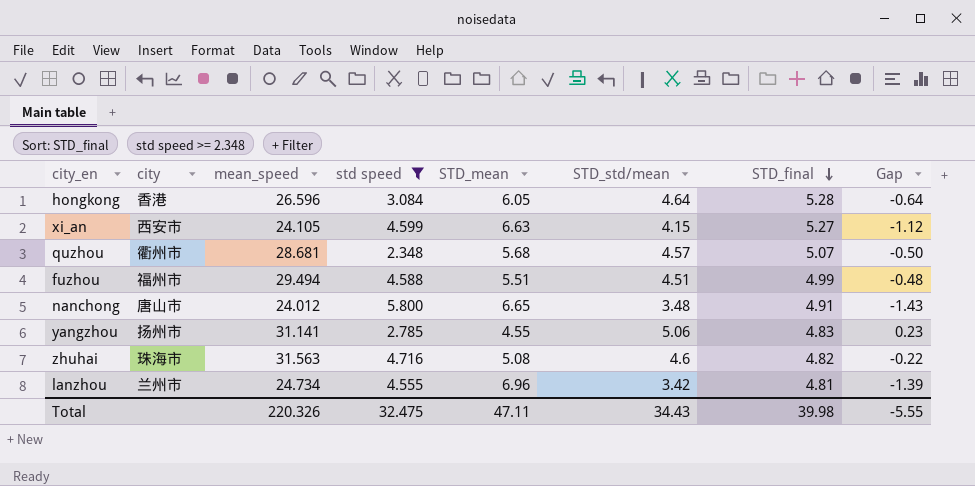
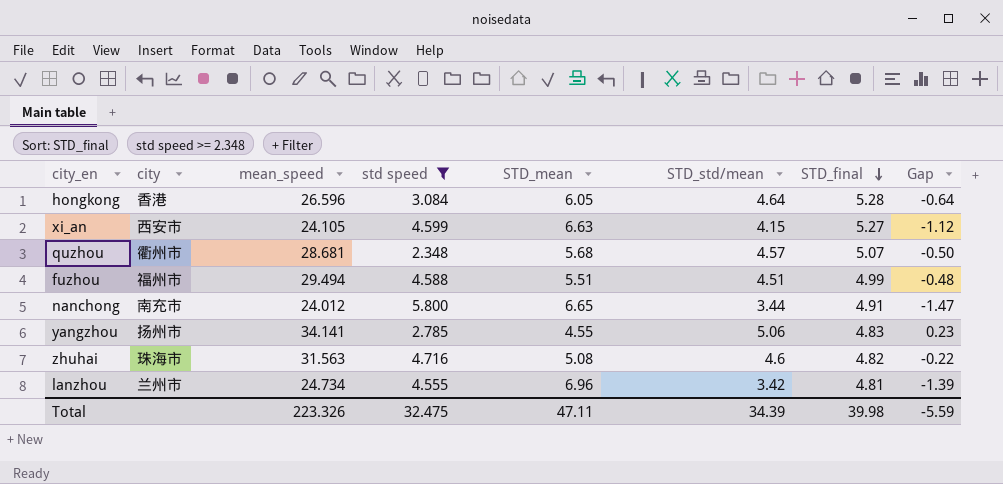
nanchong | city: 唐山市 -> 南充市
nanchong | STD_std/mean: 3.48 -> 3.44
nanchong | Gap: -1.43 -> -1.47
yangzhou | mean_speed: 31.141 -> 34.141
Total | mean_speed: 220.326 -> 223.326
Total | STD_std/mean: 34.43 -> 34.39
Total | Gap: -5.55 -> -5.59

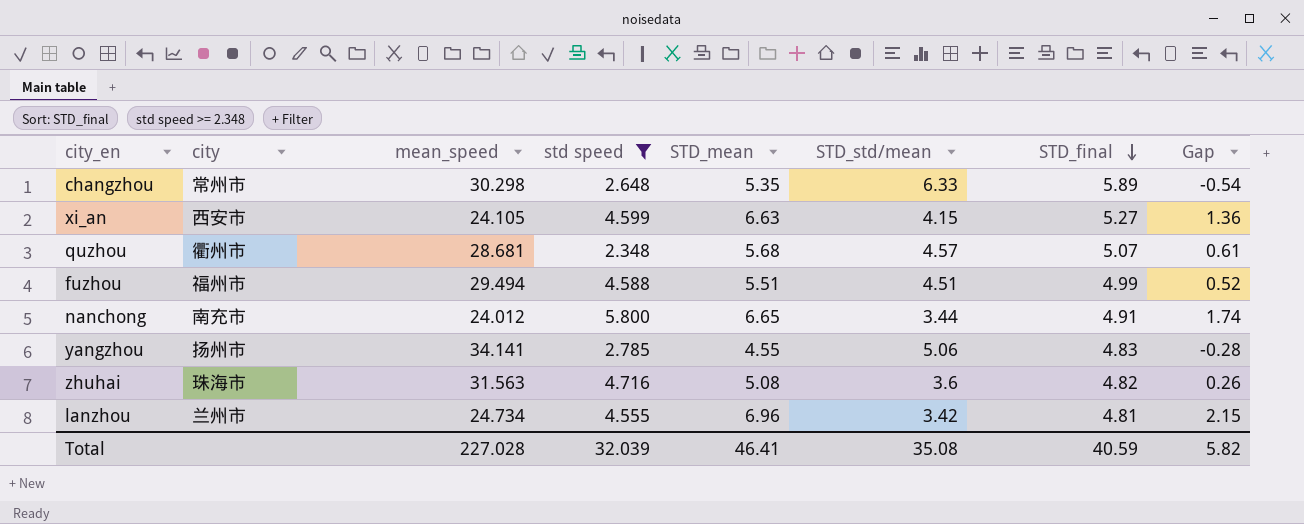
column Gap | formula: [STD_std/mean] - [STD_final] -> [STD_mean] - [STD_final]
row hongkong: 香港 | 26.596 | 3.084 | 6.05 | 4.64 | 5.28 | -0.64 -> none
row changzhou: none -> 常州市 | 30.298 | 2.648 | 5.35 | 6.33 | 5.89 | -0.54
zhuhai | STD_std/mean: 4.6 -> 3.6
Total | mean_speed: 223.326 -> 227.028
Total | std speed: 32.475 -> 32.039
Total | STD_mean: 47.11 -> 46.41
Total | STD_std/mean: 34.39 -> 35.08
Total | STD_final: 39.98 -> 40.59
Total | Gap: -5.59 -> 5.82

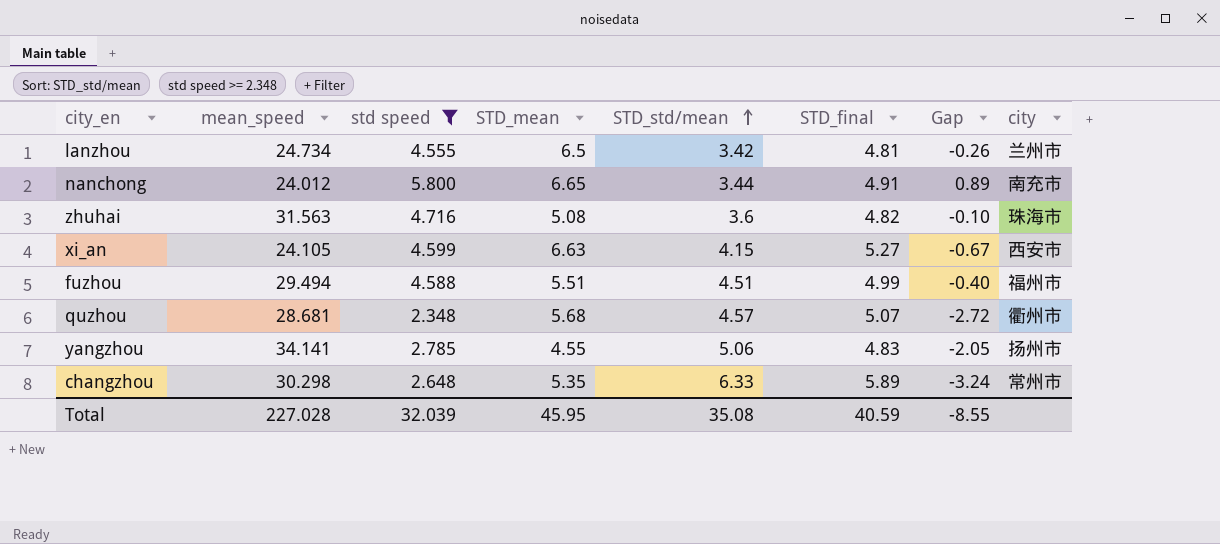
row order: STD_final descending -> STD_std/mean ascending
column Gap | formula: [STD_mean] - [STD_final] -> [std speed] - [STD_final]
column city | position: 2 -> 8
lanzhou | STD_mean: 6.96 -> 6.5
Total | STD_mean: 46.41 -> 45.95
Total | Gap: 5.82 -> -8.55

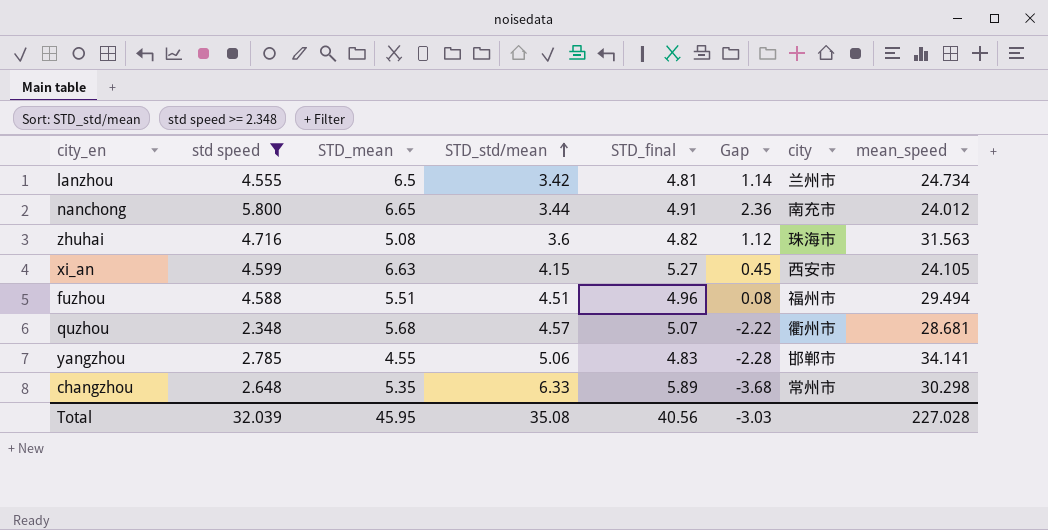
column Gap | formula: [std speed] - [STD_final] -> [std speed] - [STD_std/mean]
column mean_speed | position: 2 -> 8
fuzhou | STD_final: 4.99 -> 4.96
yangzhou | city: 扬州市 -> 邯郸市
Total | STD_final: 40.59 -> 40.56
Total | Gap: -8.55 -> -3.03

